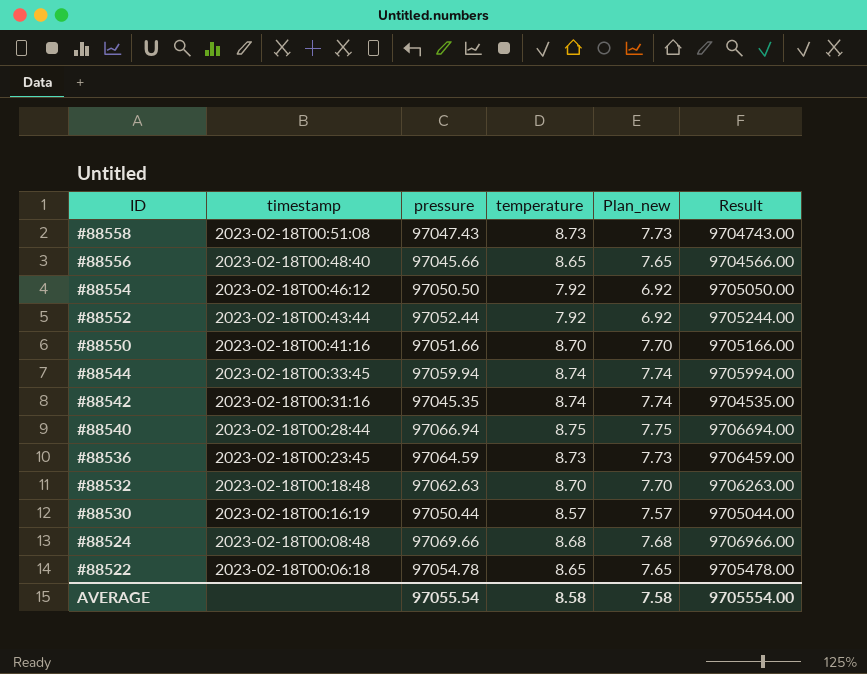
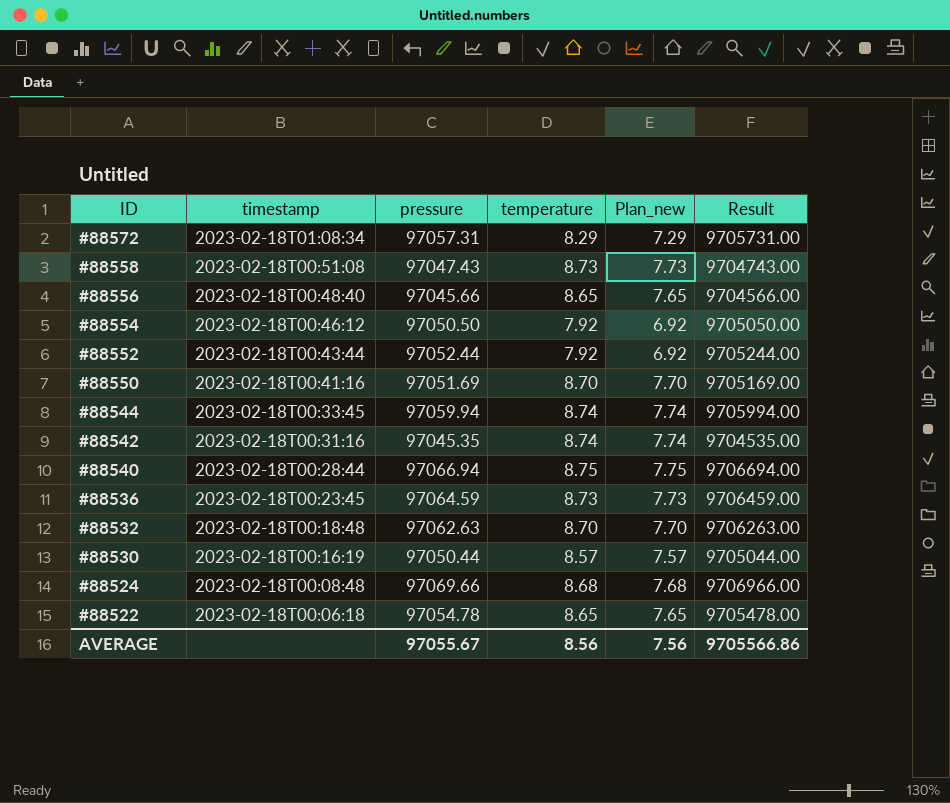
row #88572: none -> 2023-02-18T01:08:34 | 97057.31 | 8.29 | 7.29 | 9705731.00
#88550 | pressure: 97051.66 -> 97051.69
#88550 | Result: 9705166.00 -> 9705169.00
AVERAGE | pressure: 97055.54 -> 97055.67
AVERAGE | temperature: 8.58 -> 8.56
AVERAGE | Plan_new: 7.58 -> 7.56
AVERAGE | Result: 9705554.00 -> 9705566.86

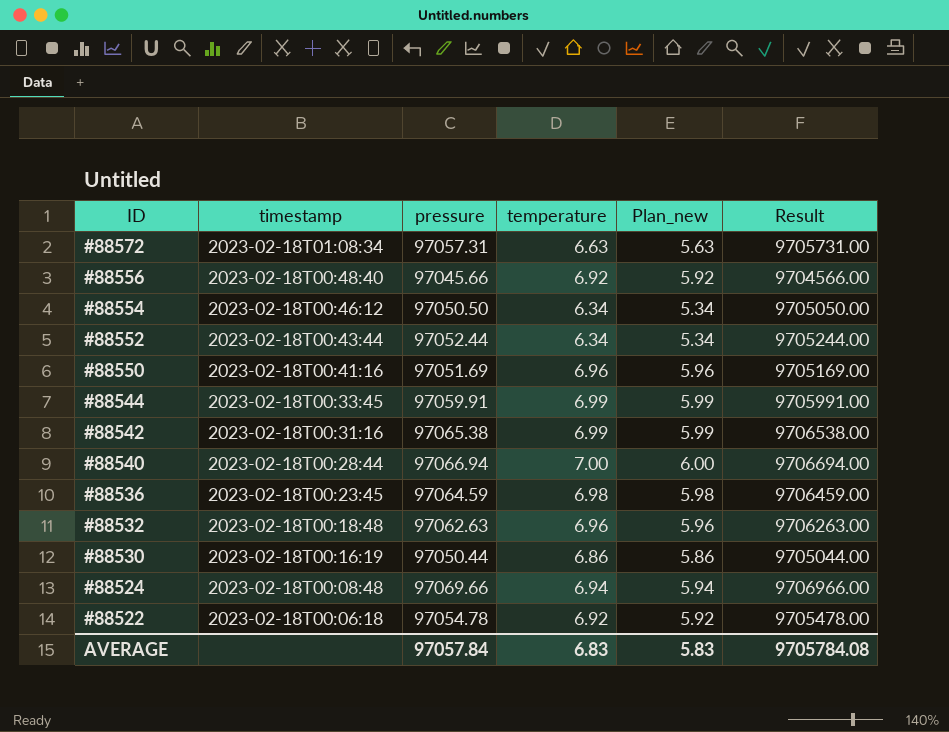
row #88558: 2023-02-18T00:51:08 | 97047.43 | 8.73 | 7.73 | 9704743.00 -> none
#88572 | temperature: 8.29 -> 6.63
#88572 | Plan_new: 7.29 -> 5.63
#88556 | temperature: 8.65 -> 6.92
#88556 | Plan_new: 7.65 -> 5.92
#88554 | temperature: 7.92 -> 6.34
#88554 | Plan_new: 6.92 -> 5.34
#88552 | temperature: 7.92 -> 6.34
#88552 | Plan_new: 6.92 -> 5.34
#88550 | temperature: 8.70 -> 6.96
#88550 | Plan_new: 7.70 -> 5.96
#88544 | pressure: 97059.94 -> 97059.91
#88544 | temperature: 8.74 -> 6.99
#88544 | Plan_new: 7.74 -> 5.99
#88544 | Result: 9705994.00 -> 9705991.00
#88542 | pressure: 97045.35 -> 97065.38
#88542 | temperature: 8.74 -> 6.99
#88542 | Plan_new: 7.74 -> 5.99
#88542 | Result: 9704535.00 -> 9706538.00
#88540 | temperature: 8.75 -> 7.00
#88540 | Plan_new: 7.75 -> 6.00
#88536 | temperature: 8.73 -> 6.98
#88536 | Plan_new: 7.73 -> 5.98
#88532 | temperature: 8.70 -> 6.96
#88532 | Plan_new: 7.70 -> 5.96
#88530 | temperature: 8.57 -> 6.86
#88530 | Plan_new: 7.57 -> 5.86
#88524 | temperature: 8.68 -> 6.94
#88524 | Plan_new: 7.68 -> 5.94
#88522 | temperature: 8.65 -> 6.92
#88522 | Plan_new: 7.65 -> 5.92
AVERAGE | pressure: 97055.67 -> 97057.84
AVERAGE | temperature: 8.56 -> 6.83
AVERAGE | Plan_new: 7.56 -> 5.83
AVERAGE | Result: 9705566.86 -> 9705784.08

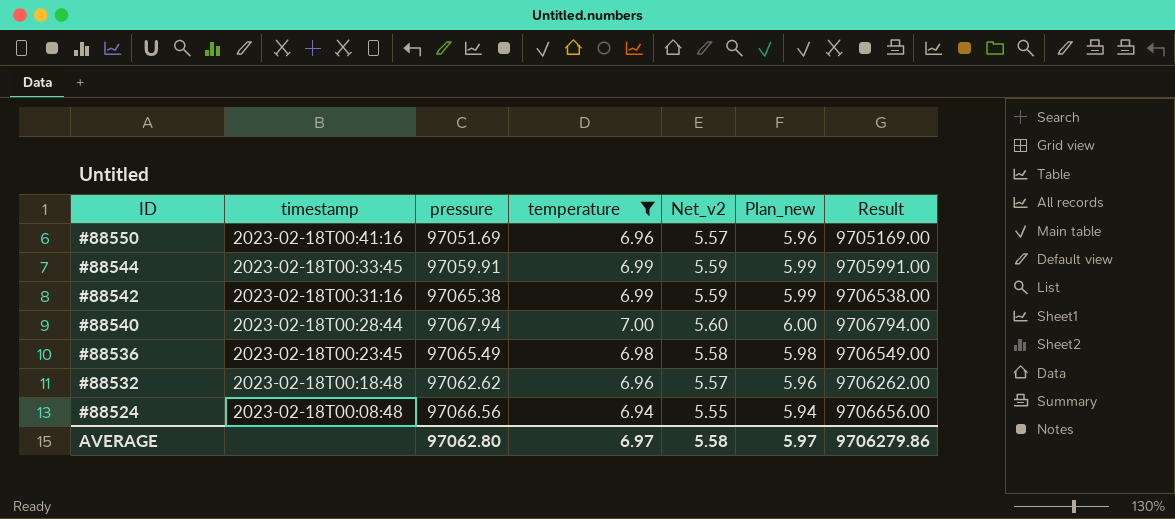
filter: none -> temperature >= 6.94
column Net_v2 | formula: none -> [temperature] * 0.8
#88540 | pressure: 97066.94 -> 97067.94
#88540 | Result: 9706694.00 -> 9706794.00
#88536 | pressure: 97064.59 -> 97065.49
#88536 | Result: 9706459.00 -> 9706549.00
#88532 | pressure: 97062.63 -> 97062.62
#88532 | Result: 9706263.00 -> 9706262.00
#88524 | pressure: 97069.66 -> 97066.56
#88524 | Result: 9706966.00 -> 9706656.00
AVERAGE | pressure: 97057.84 -> 97062.80
AVERAGE | temperature: 6.83 -> 6.97
AVERAGE | Plan_new: 5.83 -> 5.97
AVERAGE | Result: 9705784.08 -> 9706279.86

